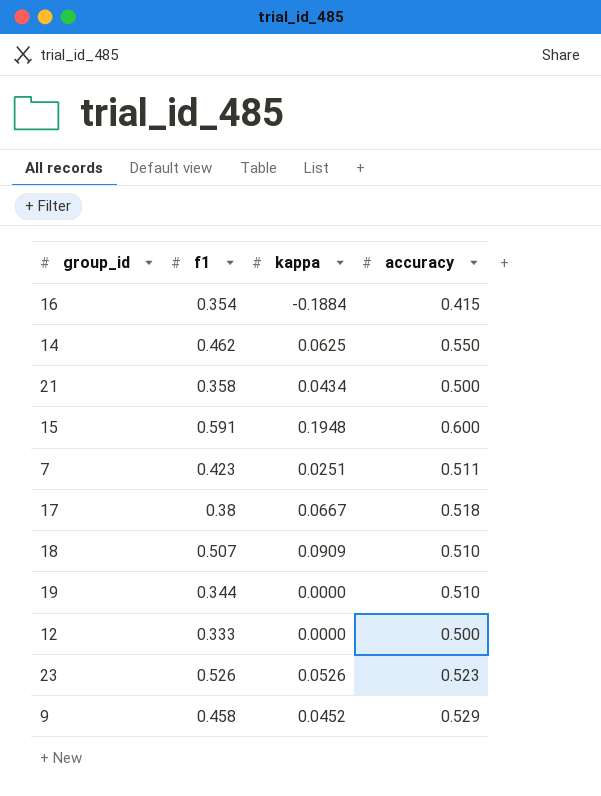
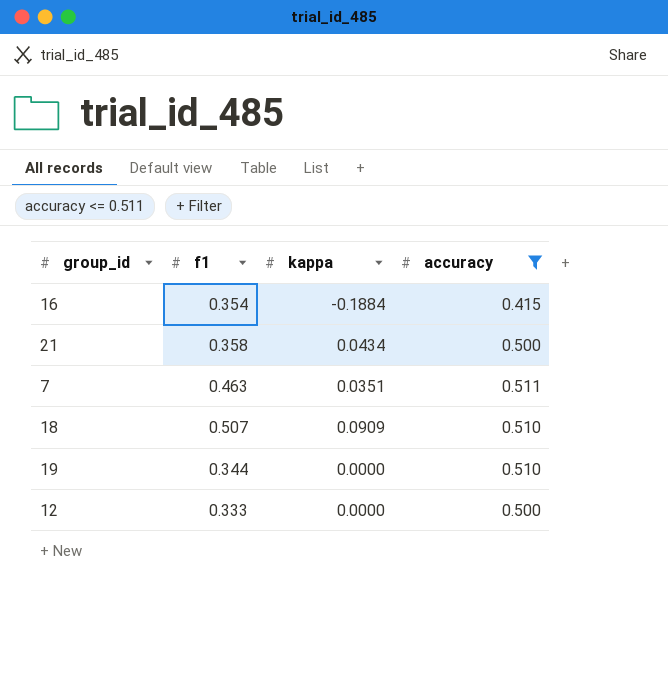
filter: none -> accuracy <= 0.511
7 | f1: 0.423 -> 0.463
7 | kappa: 0.0251 -> 0.0351

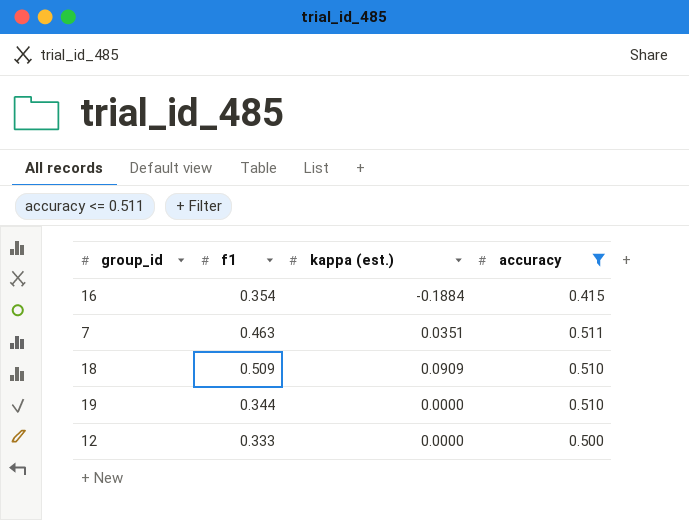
column name: kappa -> kappa (est.)
row 21: 0.358 | 0.0434 | 0.500 -> none
18 | f1: 0.507 -> 0.509

